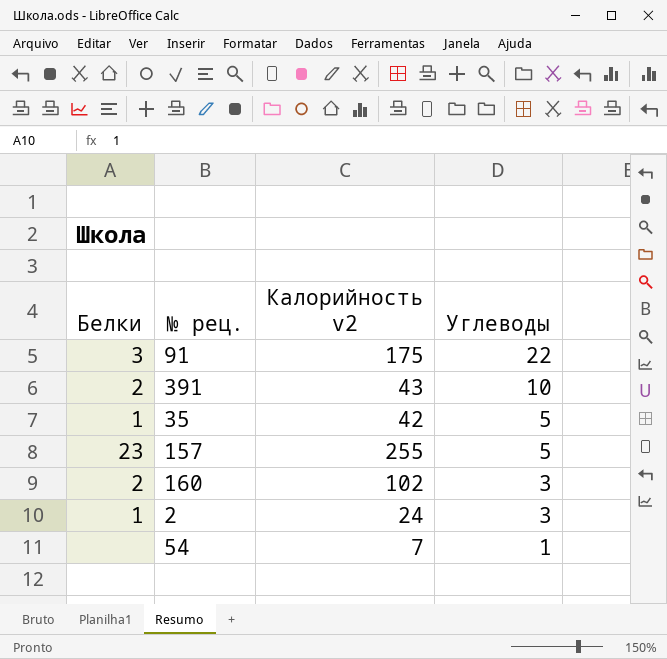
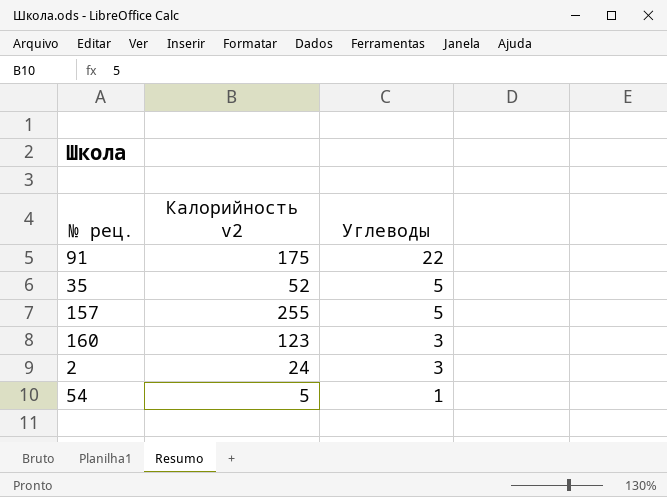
column Белки | position: 1 -> none
row 391: 2 | 43 | 10 -> none
35 | Калорийность v2: 42 -> 52
160 | Калорийность v2: 102 -> 123
54 | Калорийность v2: 7 -> 5

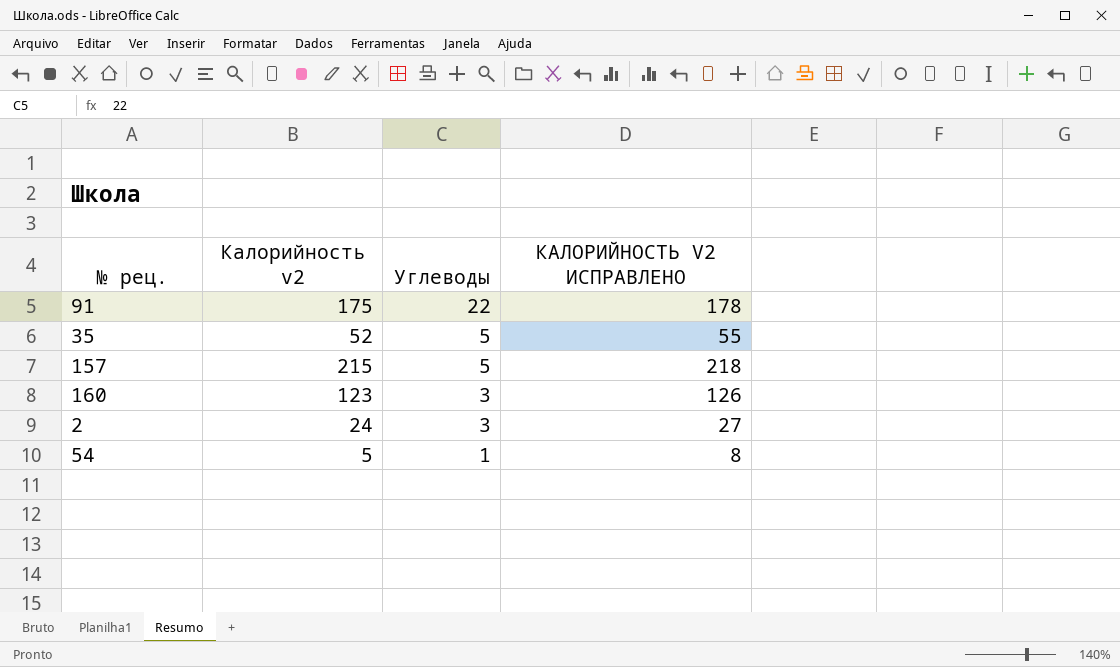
column КАЛОРИЙНОСТЬ V2 ИСПРАВЛЕНО | formula: none -> [Калорийность v2] + 3
157 | Калорийность v2: 255 -> 215

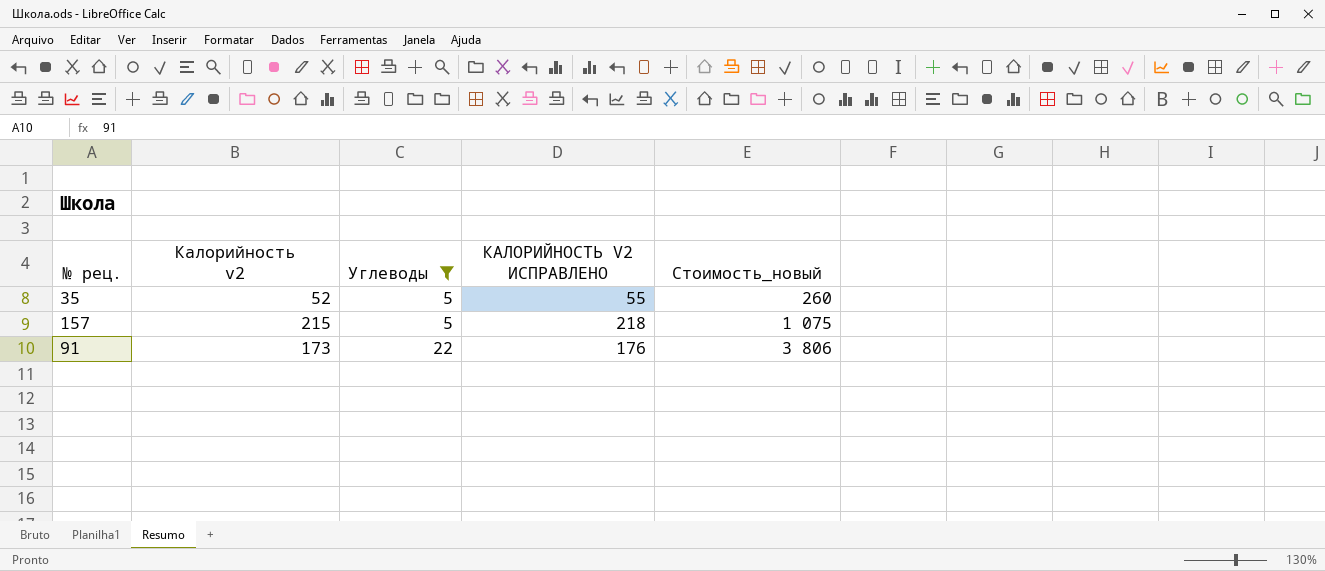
filter: none -> Углеводы >= 5
row order: Углеводы descending -> Углеводы ascending
column Стоимость_новый | formula: none -> [Калорийность v2] * [Углеводы]
91 | Калорийность v2: 175 -> 173
91 | КАЛОРИЙНОСТЬ V2 ИСПРАВЛЕНО: 178 -> 176

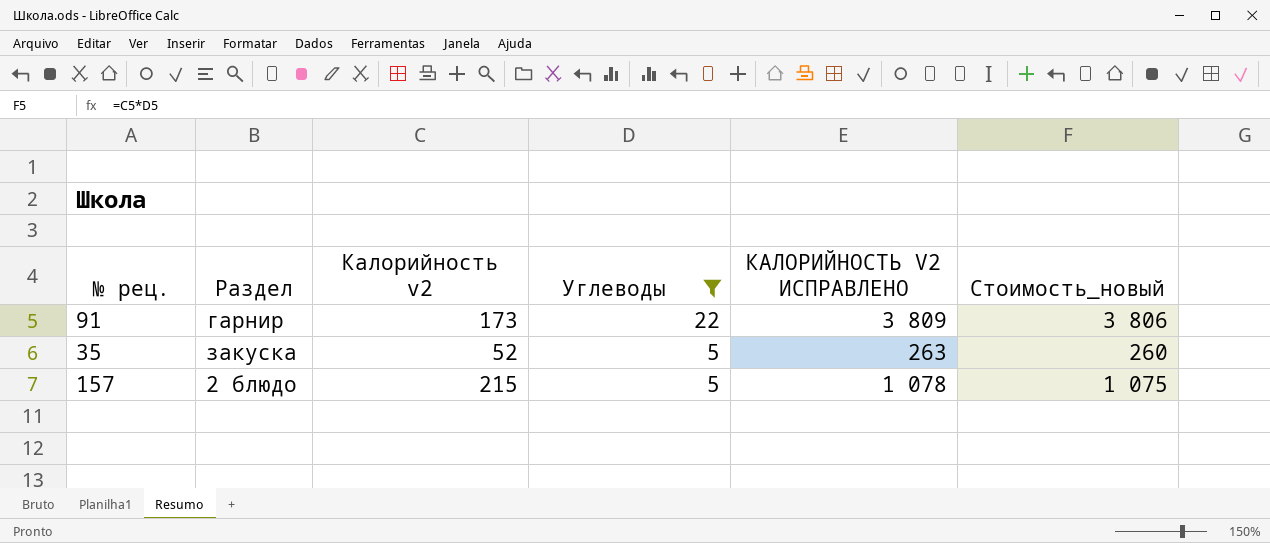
row order: Углеводы ascending -> Углеводы descending
column Раздел | position: none -> 2
column КАЛОРИЙНОСТЬ V2 ИСПРАВЛЕНО | formula: [Калорийность v2] + 3 -> [Стоимость_новый] + 3

